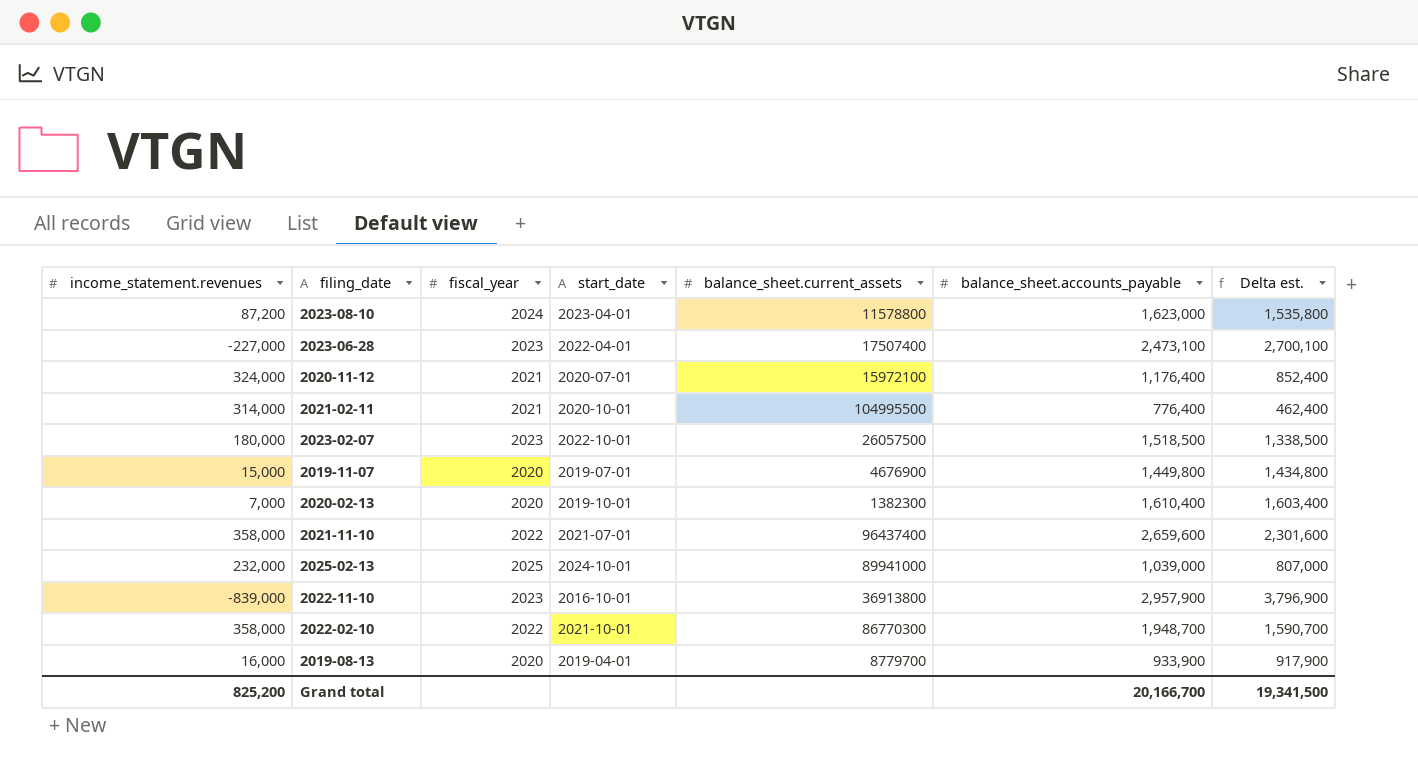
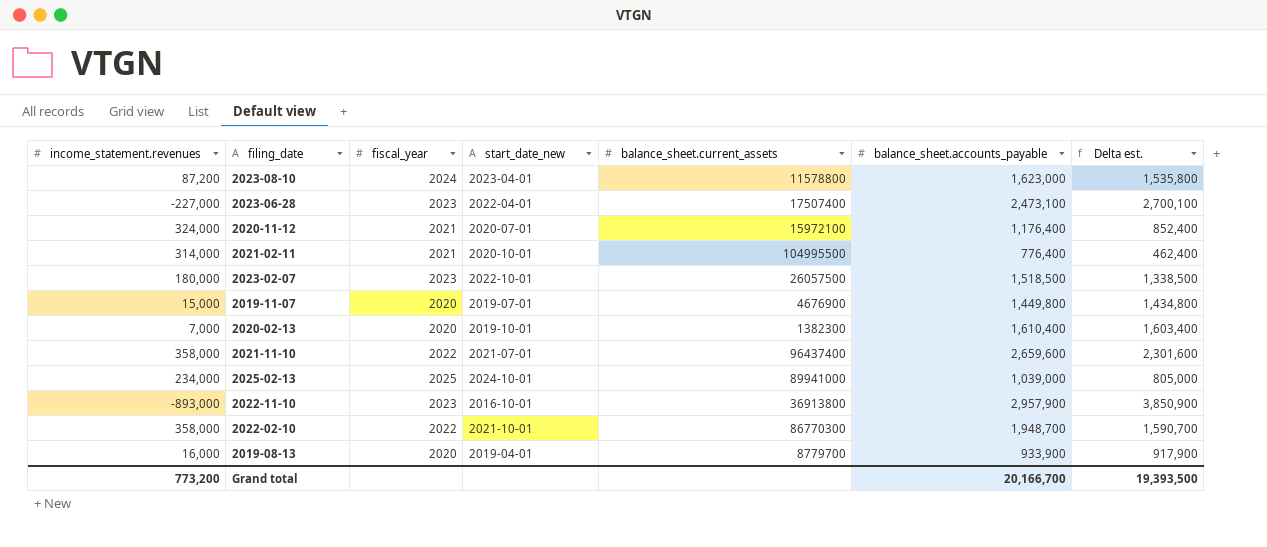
column name: start_date -> start_date_new
2025-02-13 | income_statement.revenues: 232,000 -> 234,000
2025-02-13 | Delta est.: 807,000 -> 805,000
2022-11-10 | income_statement.revenues: -839,000 -> -893,000
2022-11-10 | Delta est.: 3,796,900 -> 3,850,900
Grand total | income_statement.revenues: 825,200 -> 773,200
Grand total | Delta est.: 19,341,500 -> 19,393,500

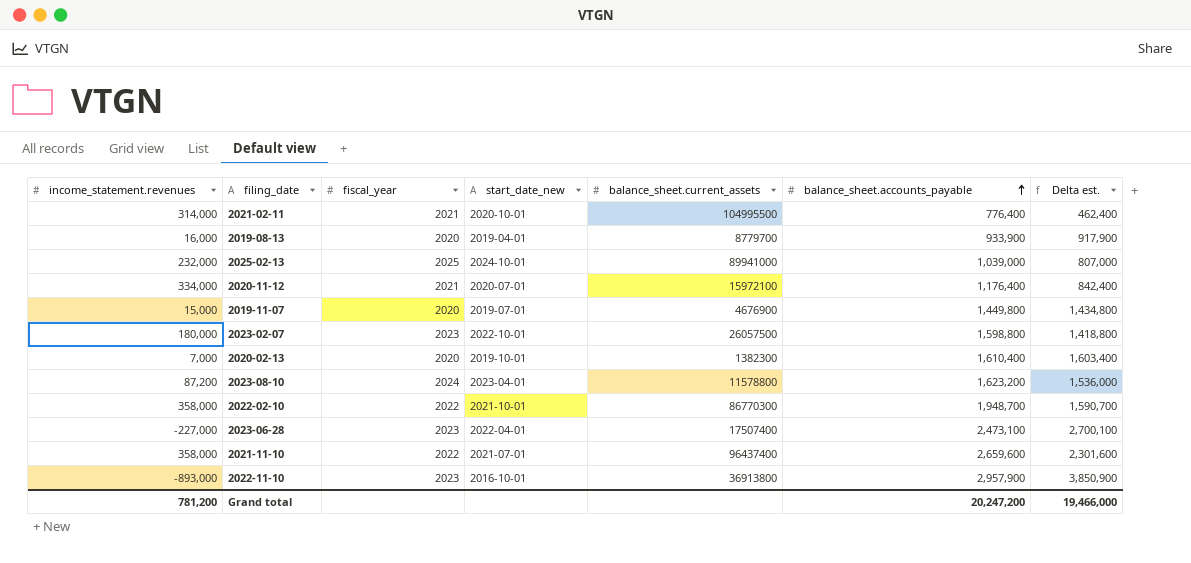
row order: none -> balance_sheet.accounts_payable ascending
2025-02-13 | income_statement.revenues: 234,000 -> 232,000
2025-02-13 | Delta est.: 805,000 -> 807,000
2020-11-12 | income_statement.revenues: 324,000 -> 334,000
2020-11-12 | Delta est.: 852,400 -> 842,400
2023-02-07 | balance_sheet.accounts_payable: 1,518,500 -> 1,598,800
2023-02-07 | Delta est.: 1,338,500 -> 1,418,800
2023-08-10 | balance_sheet.accounts_payable: 1,623,000 -> 1,623,200
2023-08-10 | Delta est.: 1,535,800 -> 1,536,000
Grand total | income_statement.revenues: 773,200 -> 781,200
Grand total | balance_sheet.accounts_payable: 20,166,700 -> 20,247,200
Grand total | Delta est.: 19,393,500 -> 19,466,000

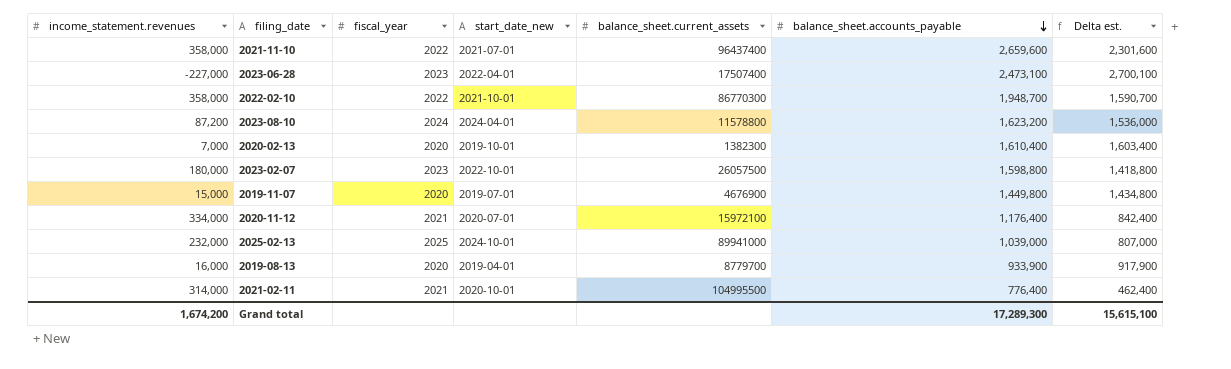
row order: balance_sheet.accounts_payable ascending -> balance_sheet.accounts_payable descending
row 2022-11-10: -893,000 | 2023 | 2016-10-01 | 36913800 | 2,957,900 | 3,850,900 -> none
2023-08-10 | start_date_new: 2023-04-01 -> 2024-04-01
Grand total | income_statement.revenues: 781,200 -> 1,674,200
Grand total | balance_sheet.accounts_payable: 20,247,200 -> 17,289,300
Grand total | Delta est.: 19,466,000 -> 15,615,100

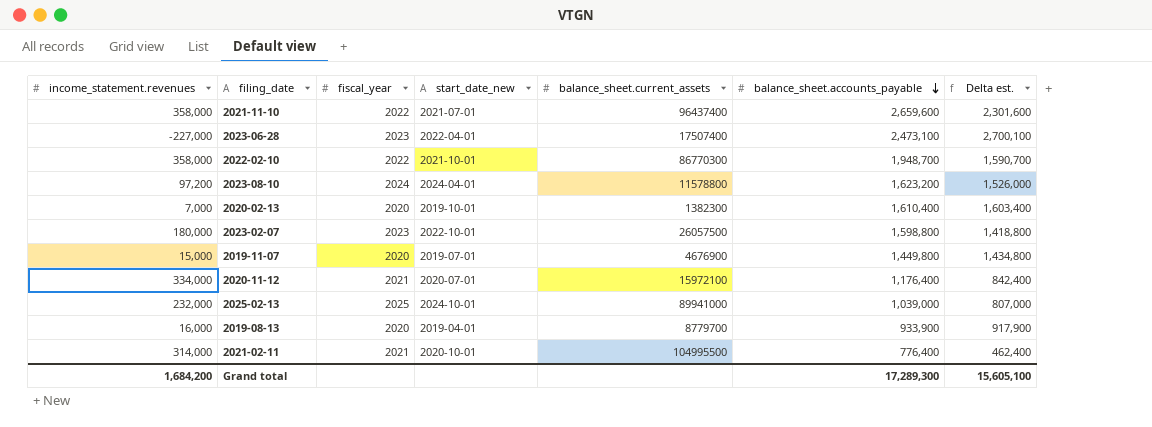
2023-08-10 | income_statement.revenues: 87,200 -> 97,200
2023-08-10 | Delta est.: 1,536,000 -> 1,526,000
Grand total | income_statement.revenues: 1,674,200 -> 1,684,200
Grand total | Delta est.: 15,615,100 -> 15,605,100

